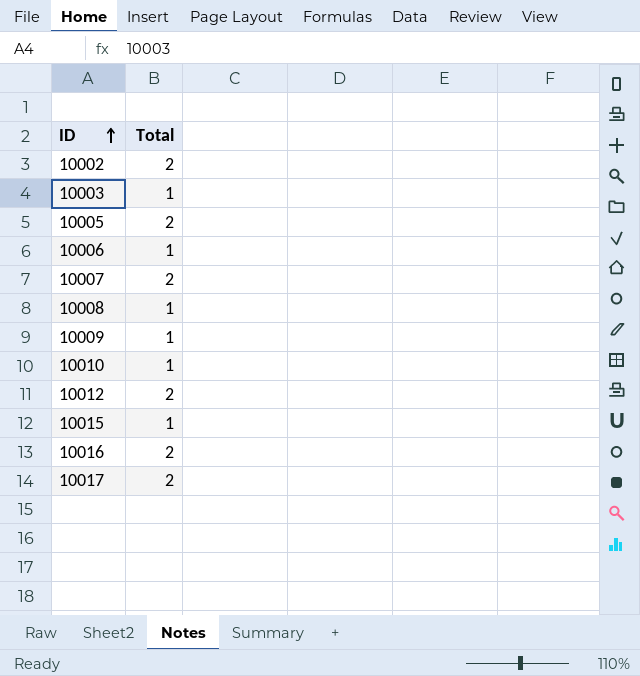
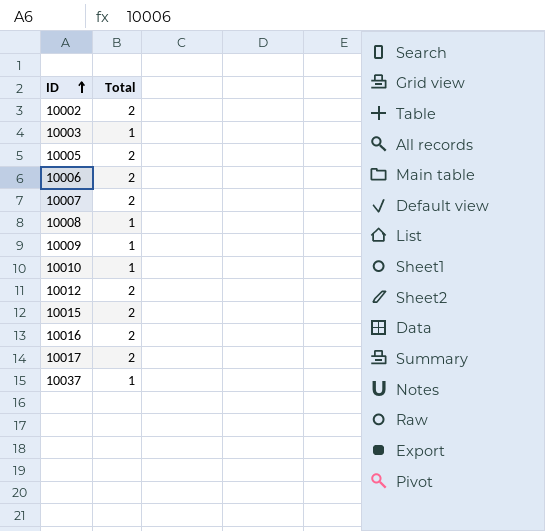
10006 | Total: 1 -> 2
10015 | Total: 1 -> 2
row 10037: none -> 1

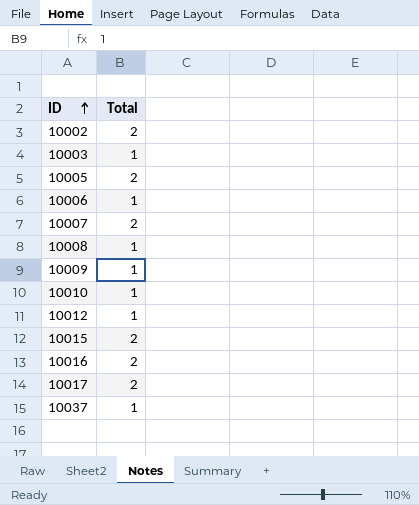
10006 | Total: 2 -> 1
10012 | Total: 2 -> 1

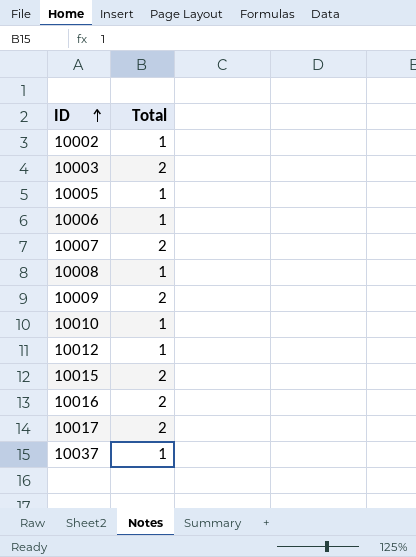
10002 | Total: 2 -> 1
10003 | Total: 1 -> 2
10005 | Total: 2 -> 1
10009 | Total: 1 -> 2

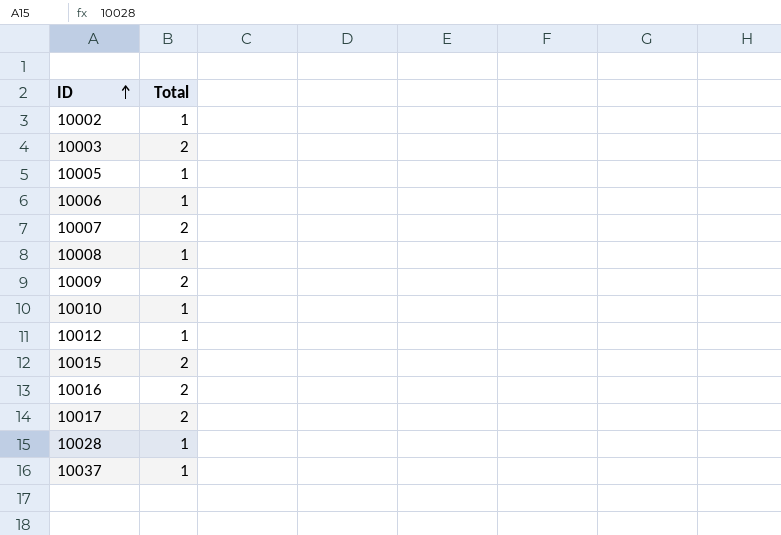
row 10028: none -> 1

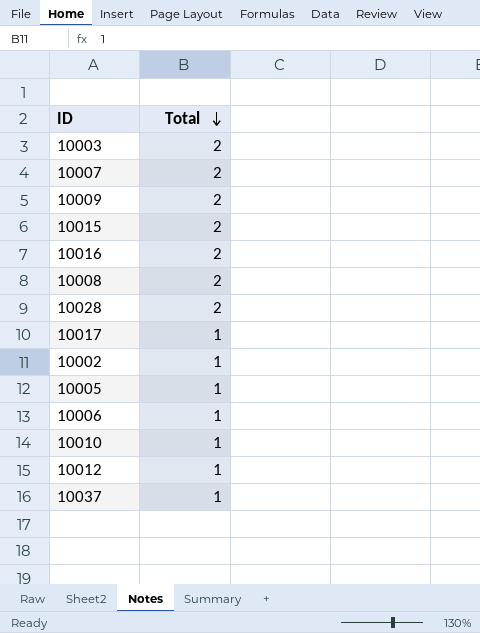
row order: ID ascending -> Total descending
10008 | Total: 1 -> 2
10028 | Total: 1 -> 2
10017 | Total: 2 -> 1

